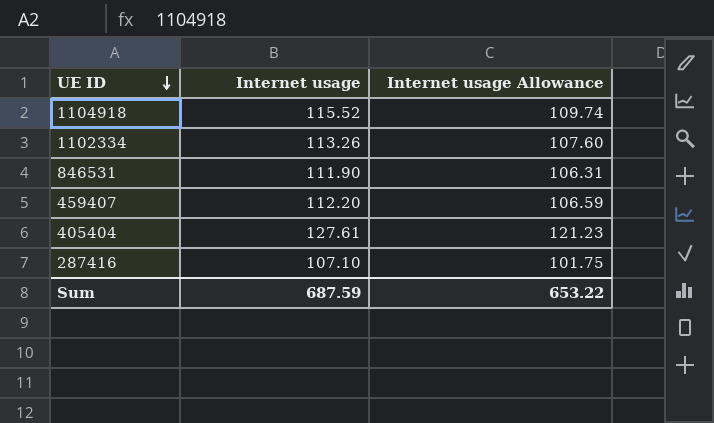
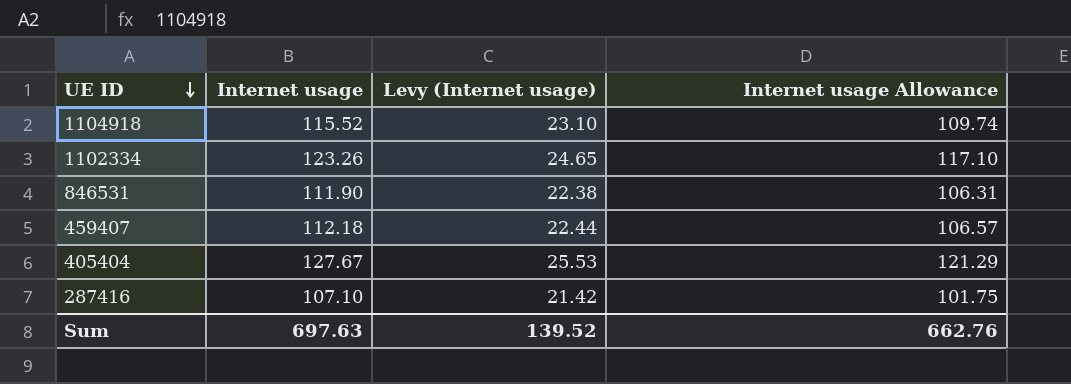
column Levy (Internet usage) | formula: none -> [Internet usage] * 0.2
1102334 | Internet usage: 113.26 -> 123.26
1102334 | Internet usage Allowance: 107.60 -> 117.10
459407 | Internet usage: 112.20 -> 112.18
459407 | Internet usage Allowance: 106.59 -> 106.57
405404 | Internet usage: 127.61 -> 127.67
405404 | Internet usage Allowance: 121.23 -> 121.29
Sum | Internet usage: 687.59 -> 697.63
Sum | Internet usage Allowance: 653.22 -> 662.76

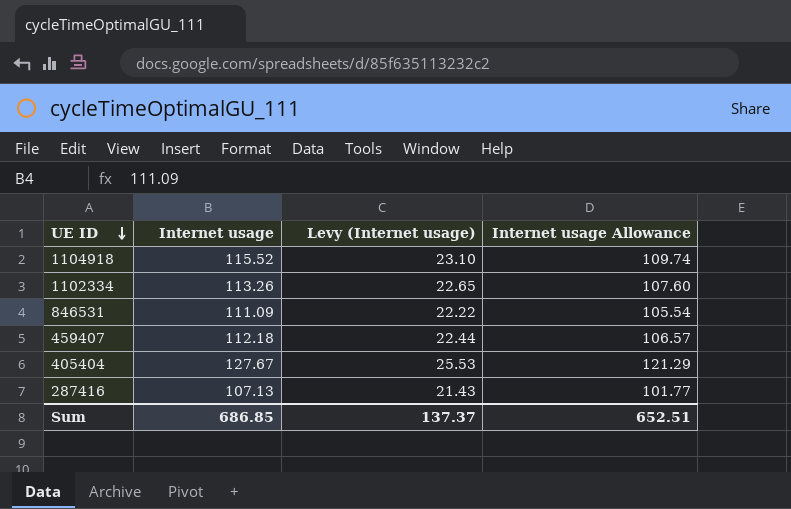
1102334 | Internet usage: 123.26 -> 113.26
1102334 | Levy (Internet usage): 24.65 -> 22.65
1102334 | Internet usage Allowance: 117.10 -> 107.60
846531 | Internet usage: 111.90 -> 111.09
846531 | Levy (Internet usage): 22.38 -> 22.22
846531 | Internet usage Allowance: 106.31 -> 105.54
287416 | Internet usage: 107.10 -> 107.13
287416 | Levy (Internet usage): 21.42 -> 21.43
287416 | Internet usage Allowance: 101.75 -> 101.77
Sum | Internet usage: 697.63 -> 686.85
Sum | Levy (Internet usage): 139.52 -> 137.37
Sum | Internet usage Allowance: 662.76 -> 652.51

